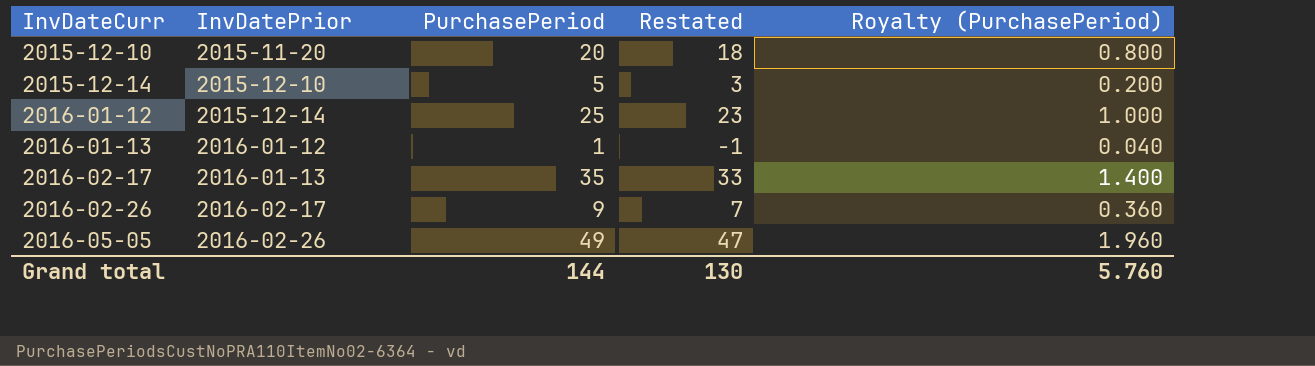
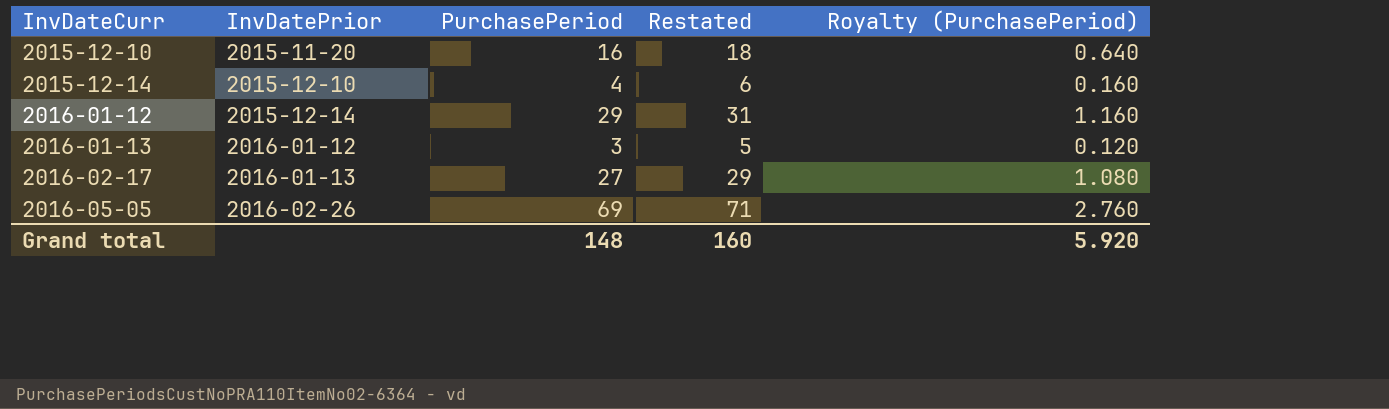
column Restated | formula: [PurchasePeriod] - 2 -> [PurchasePeriod] + 2
row 2016-02-26: 2016-02-17 | 9 | 7 | 0.360 -> none
2015-12-10 | PurchasePeriod: 20 -> 16
2015-12-10 | Royalty (PurchasePeriod): 0.800 -> 0.640
2015-12-14 | PurchasePeriod: 5 -> 4
2015-12-14 | Royalty (PurchasePeriod): 0.200 -> 0.160
2016-01-12 | PurchasePeriod: 25 -> 29
2016-01-12 | Royalty (PurchasePeriod): 1.000 -> 1.160
2016-01-13 | PurchasePeriod: 1 -> 3
2016-01-13 | Royalty (PurchasePeriod): 0.040 -> 0.120
2016-02-17 | PurchasePeriod: 35 -> 27
2016-02-17 | Royalty (PurchasePeriod): 1.400 -> 1.080
2016-05-05 | PurchasePeriod: 49 -> 69
2016-05-05 | Royalty (PurchasePeriod): 1.960 -> 2.760
Grand total | PurchasePeriod: 144 -> 148
Grand total | Restated: 130 -> 160
Grand total | Royalty (PurchasePeriod): 5.760 -> 5.920

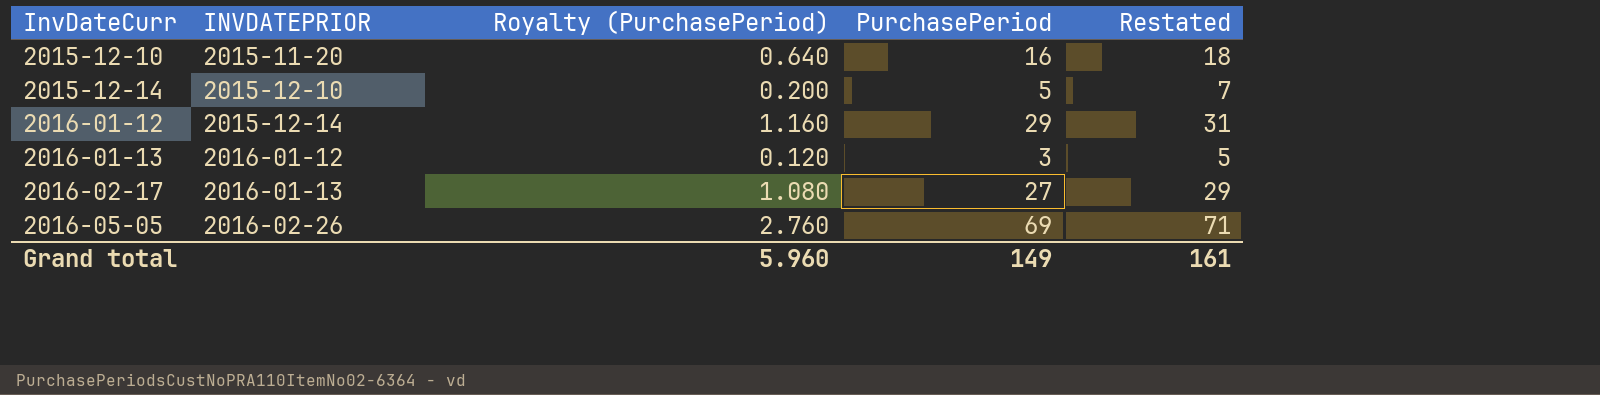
column name: InvDatePrior -> INVDATEPRIOR
column Royalty (PurchasePeriod) | position: 5 -> 3
2015-12-14 | Royalty (PurchasePeriod): 0.160 -> 0.200
2015-12-14 | PurchasePeriod: 4 -> 5
2015-12-14 | Restated: 6 -> 7
Grand total | Royalty (PurchasePeriod): 5.920 -> 5.960
Grand total | PurchasePeriod: 148 -> 149
Grand total | Restated: 160 -> 161

